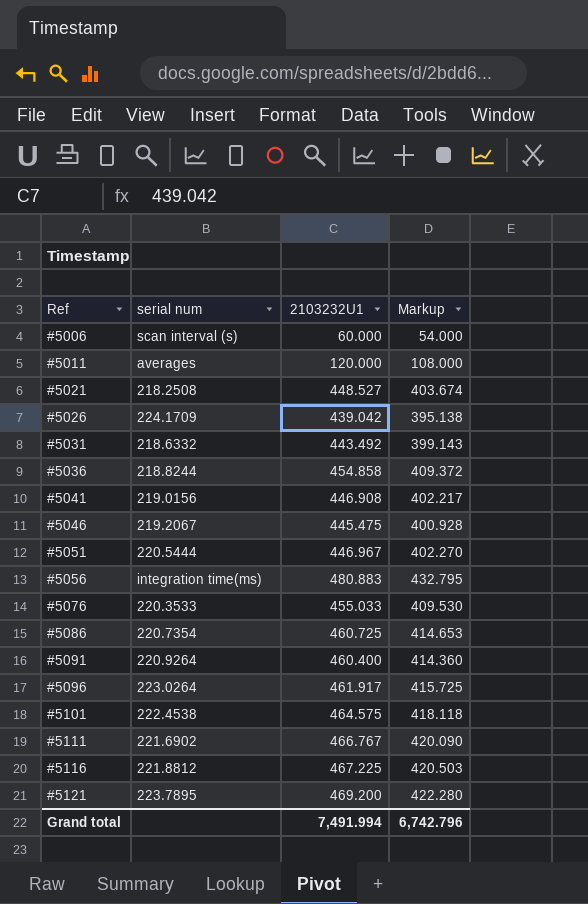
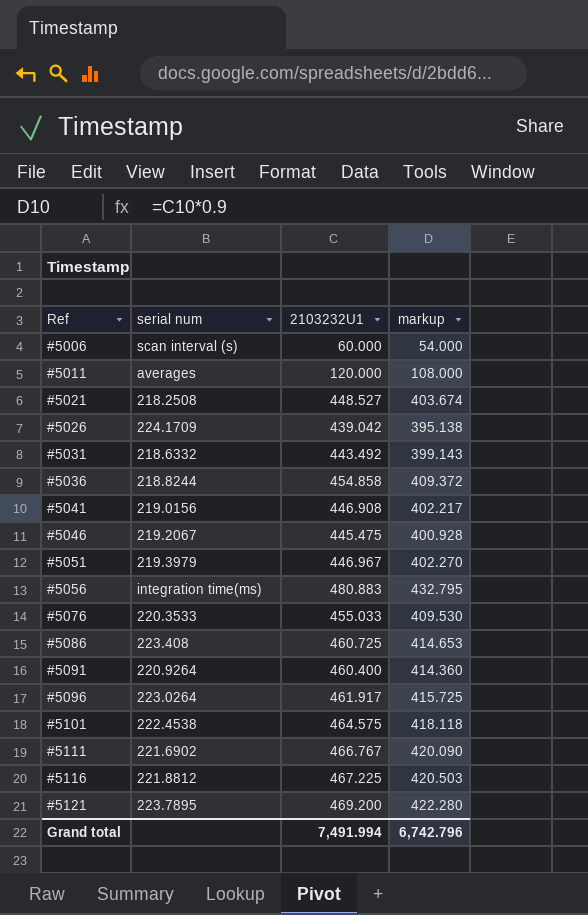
column name: Markup -> markup
#5051 | serial num: 220.5444 -> 219.3979
#5086 | serial num: 220.7354 -> 223.408

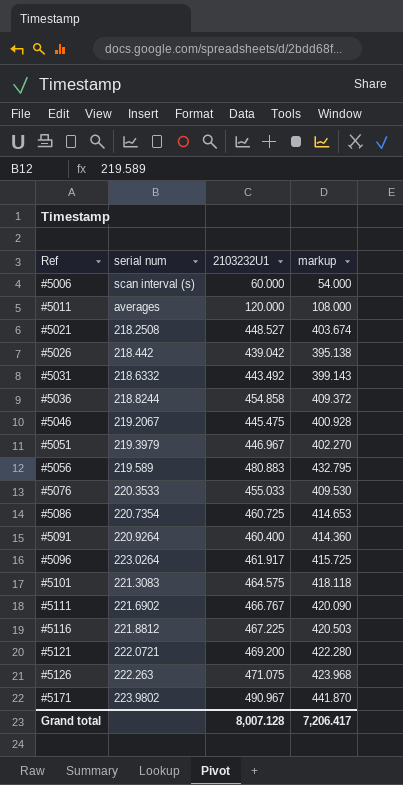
row #5041: 219.0156 | 446.908 | 402.217 -> none
#5026 | serial num: 224.1709 -> 218.442
#5056 | serial num: integration time(ms) -> 219.589
#5086 | serial num: 223.408 -> 220.7354
#5101 | serial num: 222.4538 -> 221.3083
#5121 | serial num: 223.7895 -> 222.0721
row #5126: none -> 222.263 | 471.075 | 423.968
row #5171: none -> 223.9802 | 490.967 | 441.870
Grand total | 2103232U1: 7,491.994 -> 8,007.128
Grand total | markup: 6,742.796 -> 7,206.417

